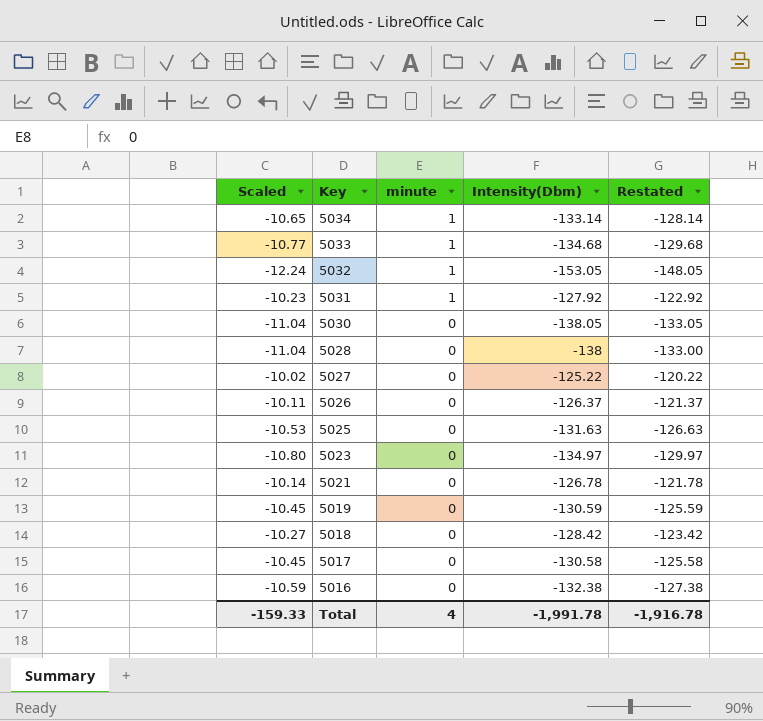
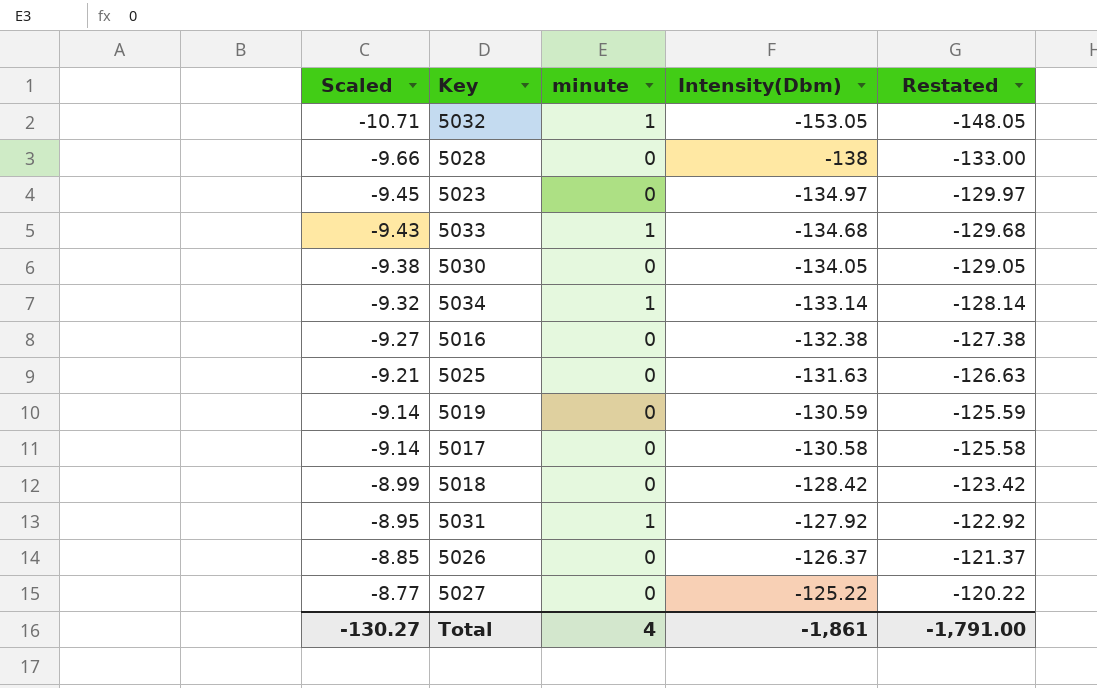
row order: Key descending -> Scaled ascending
column Scaled | formula: [Intensity(Dbm)] * 0.08 -> [Intensity(Dbm)] * 0.07
row 5021: -10.14 | 0 | -126.78 | -121.78 -> none
5030 | Intensity(Dbm): -138.05 -> -134.05
5030 | Restated: -133.05 -> -129.05
Total | Scaled: -159.33 -> -130.27
Total | Intensity(Dbm): -1,991.78 -> -1,861
Total | Restated: -1,916.78 -> -1,791.00

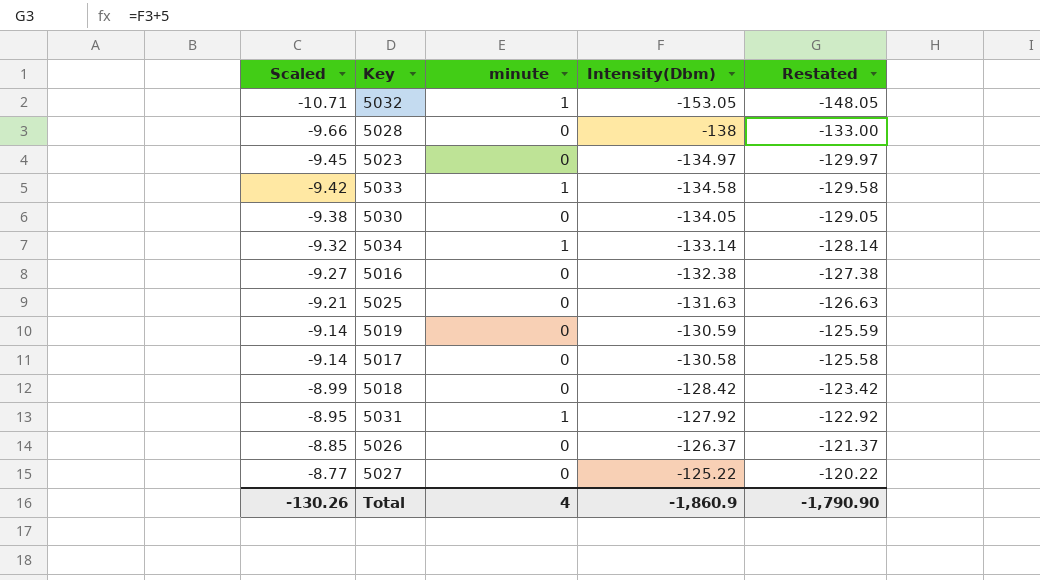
5033 | Scaled: -9.43 -> -9.42
5033 | Intensity(Dbm): -134.68 -> -134.58
5033 | Restated: -129.68 -> -129.58
Total | Scaled: -130.27 -> -130.26
Total | Intensity(Dbm): -1,861 -> -1,860.9
Total | Restated: -1,791.00 -> -1,790.90

